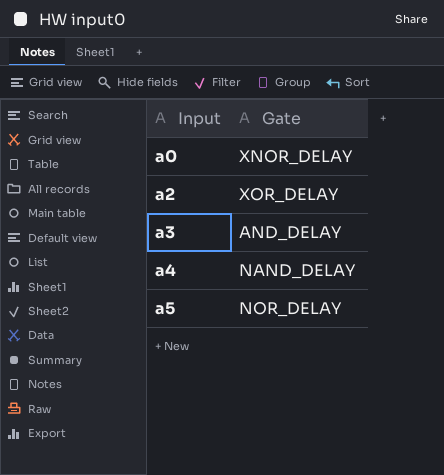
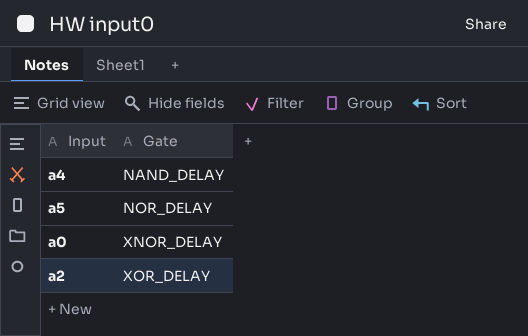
row order: Input ascending -> Gate ascending
row a3: AND_DELAY -> none

